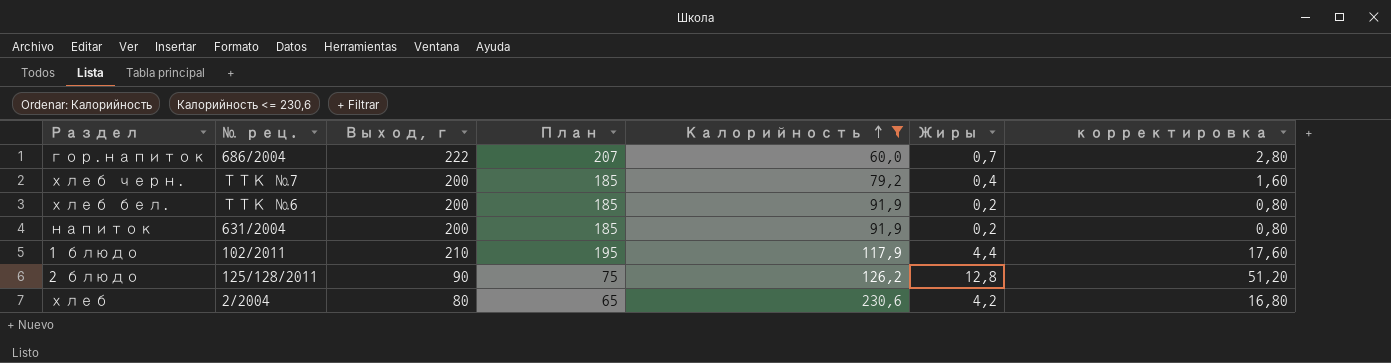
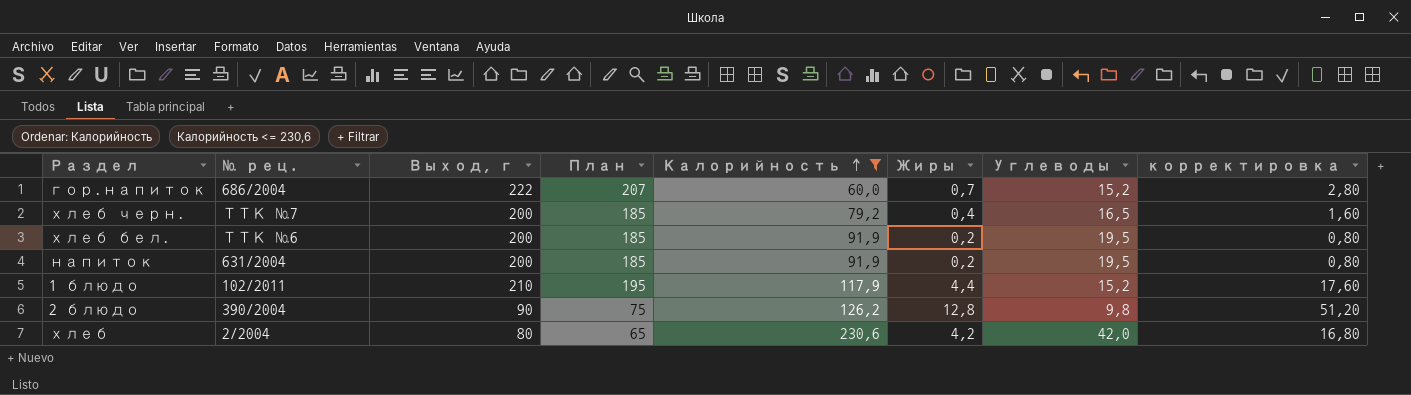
column Углеводы | position: none -> 7
2 блюдо | № рец.: 125/128/2011 -> 390/2004

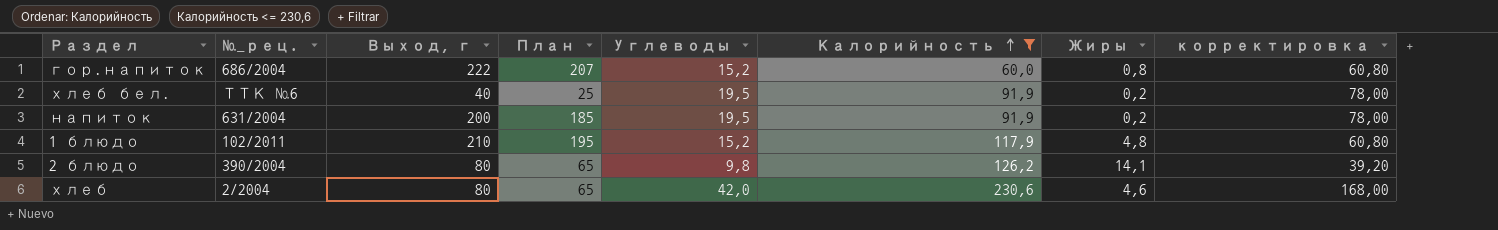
column name: № рец. -> №_рец.
column Углеводы | position: 7 -> 5
column корректировка | formula: [Жиры] * 4 -> [Углеводы] * 4
row хлеб черн.: ТТК №7 | 200 | 185 | 79,2 | 0,4 | 16,5 | 1,60 -> none
гор.напиток | Жиры: 0,7 -> 0,8
хлеб бел. | Выход, г: 200 -> 40
хлеб бел. | План: 185 -> 25
1 блюдо | Жиры: 4,4 -> 4,8
2 блюдо | Выход, г: 90 -> 80
2 блюдо | План: 75 -> 65
2 блюдо | Жиры: 12,8 -> 14,1
хлеб | Жиры: 4,2 -> 4,6

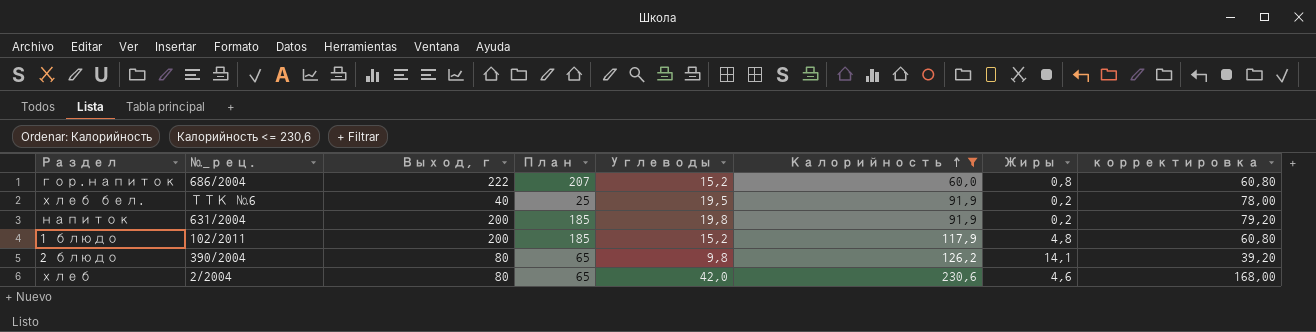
напиток | Углеводы: 19,5 -> 19,8
напиток | корректировка: 78,00 -> 79,20
1 блюдо | Выход, г: 210 -> 200
1 блюдо | План: 195 -> 185

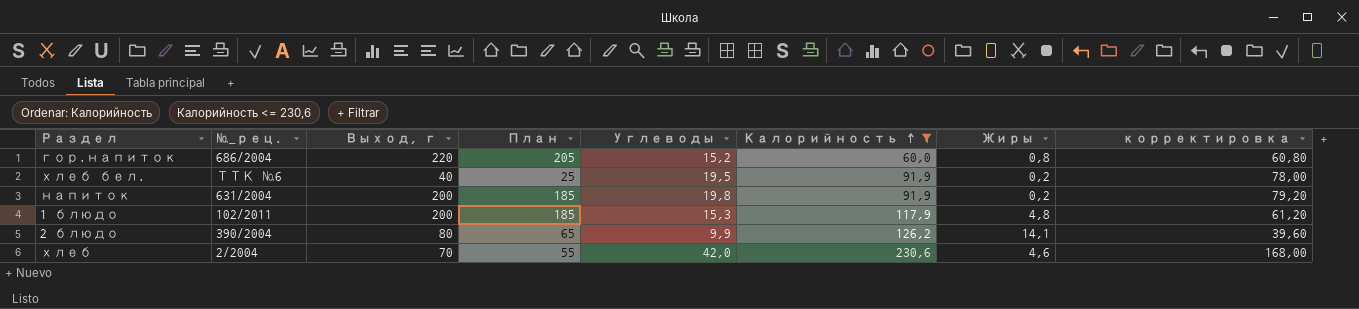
гор.напиток | Выход, г: 222 -> 220
гор.напиток | План: 207 -> 205
1 блюдо | Углеводы: 15,2 -> 15,3
1 блюдо | корректировка: 60,80 -> 61,20
2 блюдо | Углеводы: 9,8 -> 9,9
2 блюдо | корректировка: 39,20 -> 39,60
хлеб | Выход, г: 80 -> 70
хлеб | План: 65 -> 55

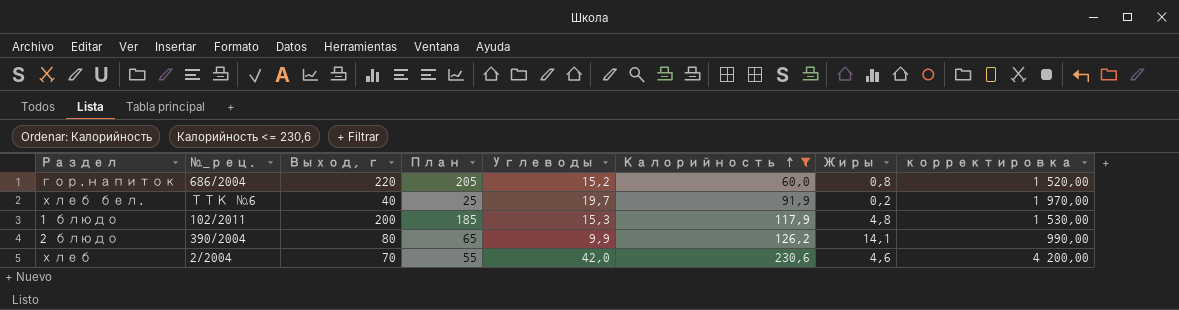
column корректировка | formula: [Углеводы] * 4 -> [Углеводы] * 100
row напиток: 631/2004 | 200 | 185 | 19,8 | 91,9 | 0,2 | 79,20 -> none
хлеб бел. | Углеводы: 19,5 -> 19,7

